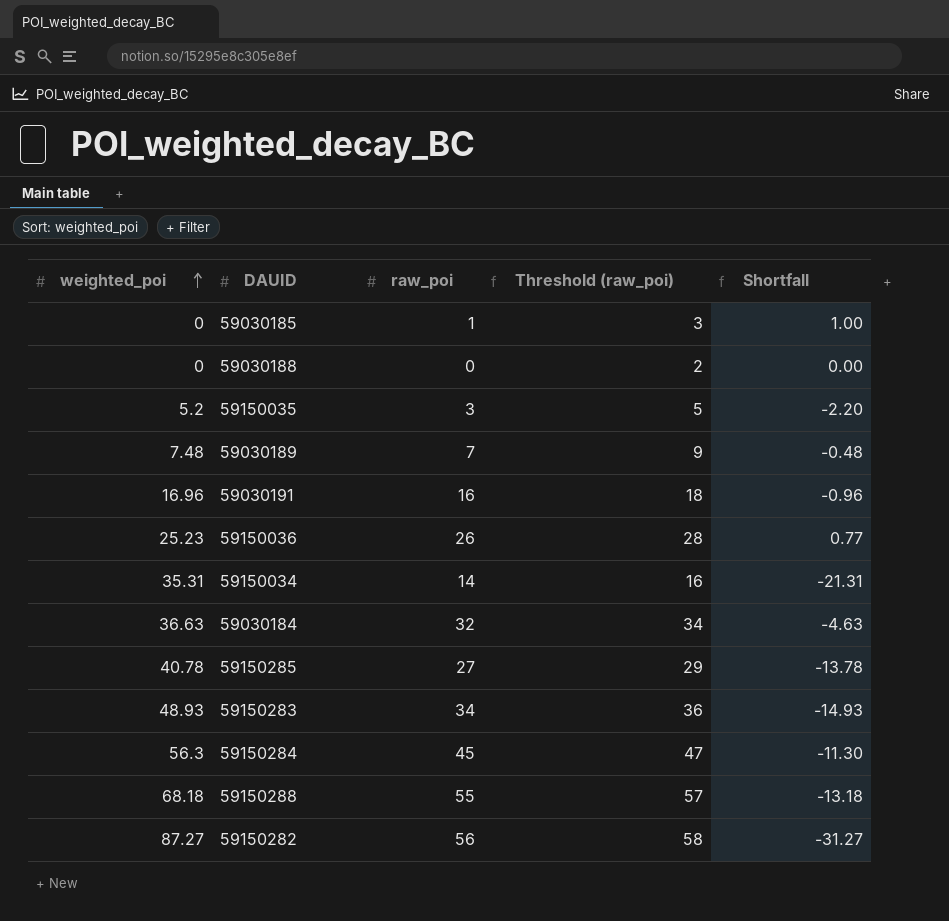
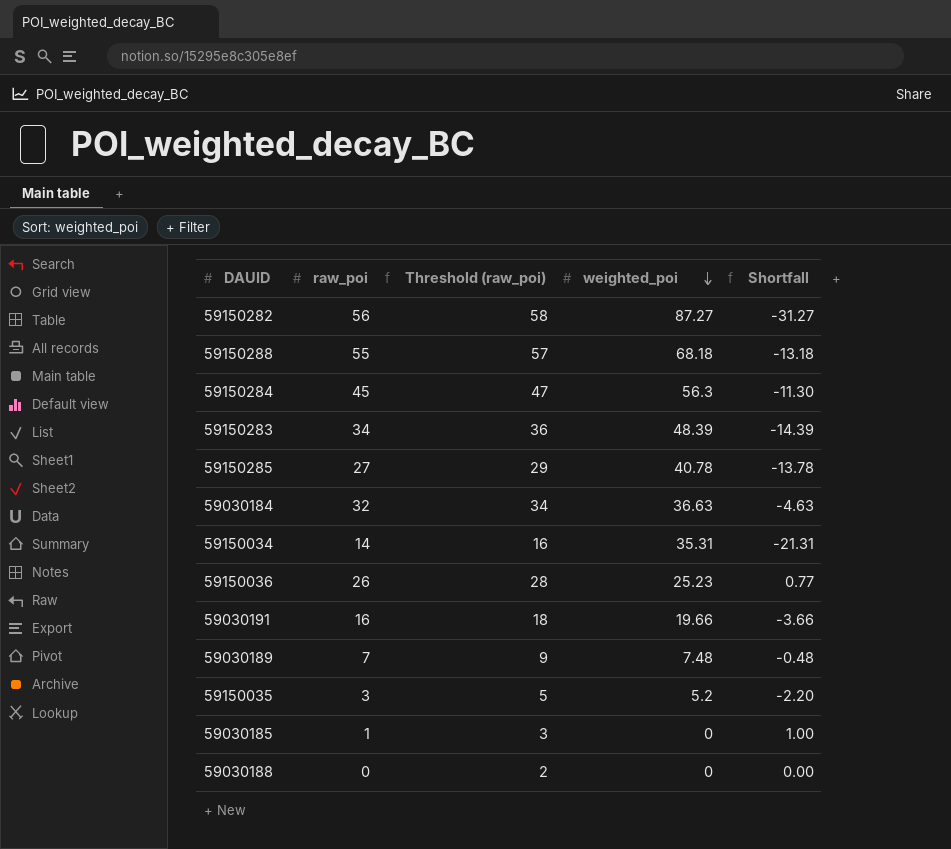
row order: weighted_poi ascending -> weighted_poi descending
column weighted_poi | position: 1 -> 4
59150283 | weighted_poi: 48.93 -> 48.39
59150283 | Shortfall: -14.93 -> -14.39
59030191 | weighted_poi: 16.96 -> 19.66
59030191 | Shortfall: -0.96 -> -3.66

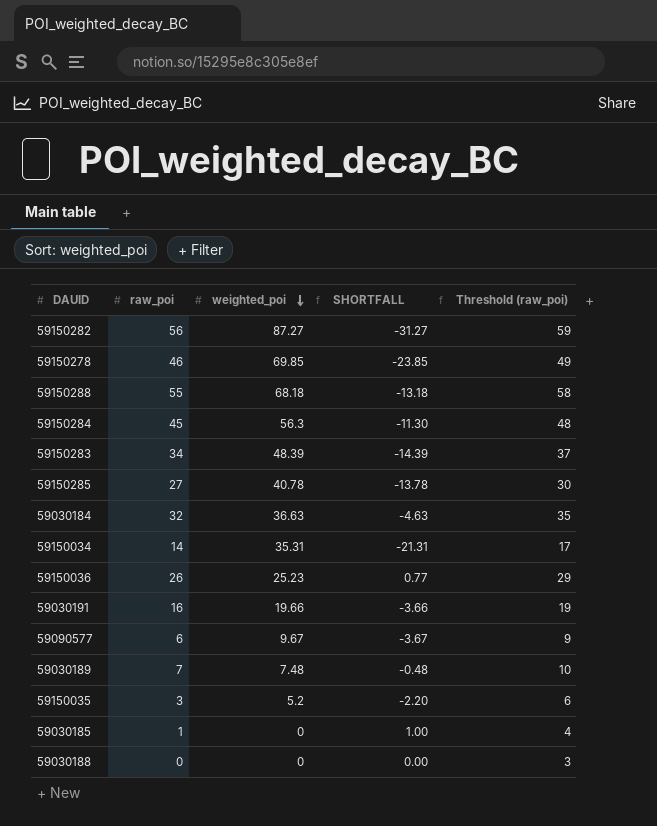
column name: Shortfall -> SHORTFALL
column Threshold (raw_poi) | formula: [raw_poi] + 2 -> [raw_poi] + 3
column Threshold (raw_poi) | position: 3 -> 5
row 59150278: none -> 46 | 69.85 | -23.85 | 49
row 59090577: none -> 6 | 9.67 | -3.67 | 9

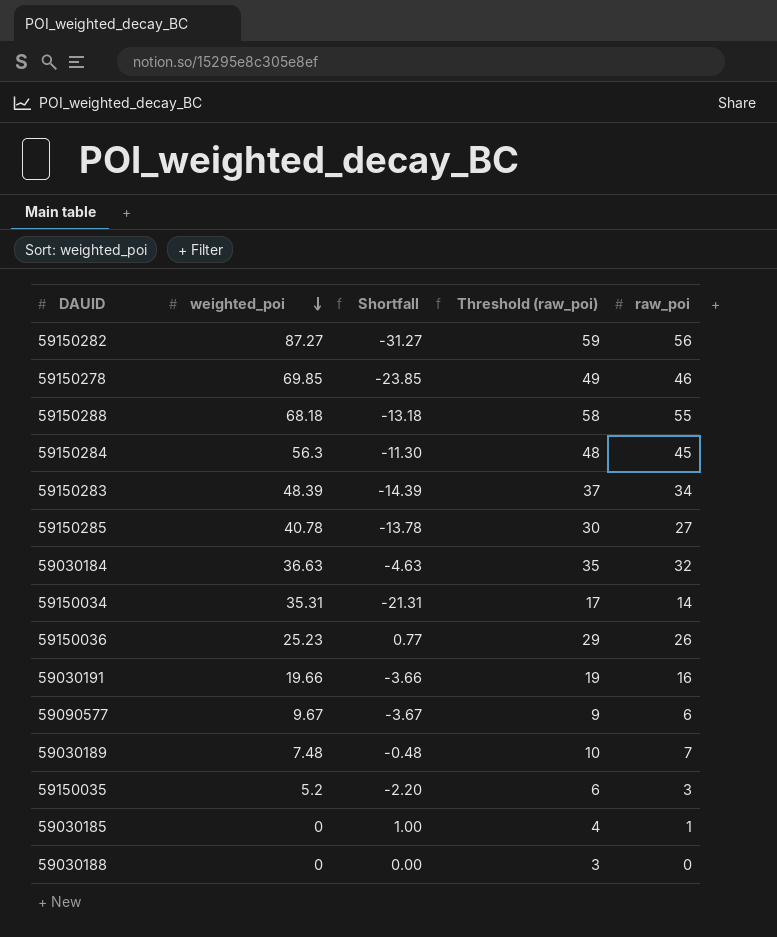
column name: SHORTFALL -> Shortfall
column raw_poi | position: 2 -> 5

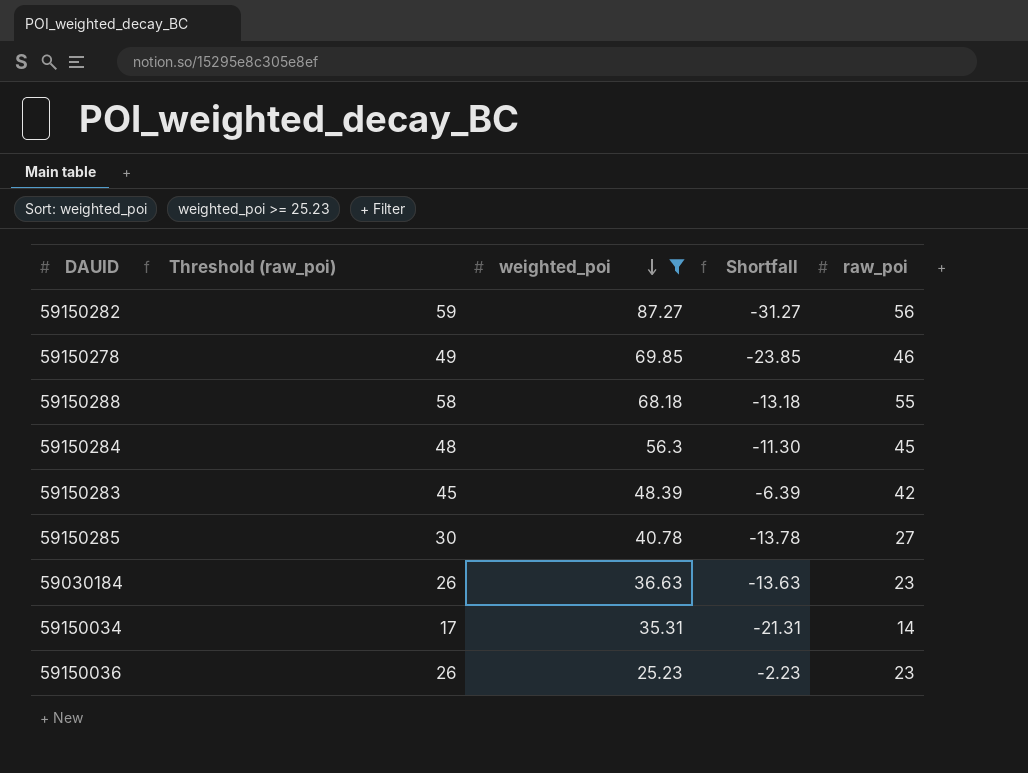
filter: none -> weighted_poi >= 25.23
column Threshold (raw_poi) | position: 4 -> 2
59150283 | Threshold (raw_poi): 37 -> 45
59150283 | Shortfall: -14.39 -> -6.39
59150283 | raw_poi: 34 -> 42
59030184 | Threshold (raw_poi): 35 -> 26
59030184 | Shortfall: -4.63 -> -13.63
59030184 | raw_poi: 32 -> 23
59150036 | Threshold (raw_poi): 29 -> 26
59150036 | Shortfall: 0.77 -> -2.23
59150036 | raw_poi: 26 -> 23

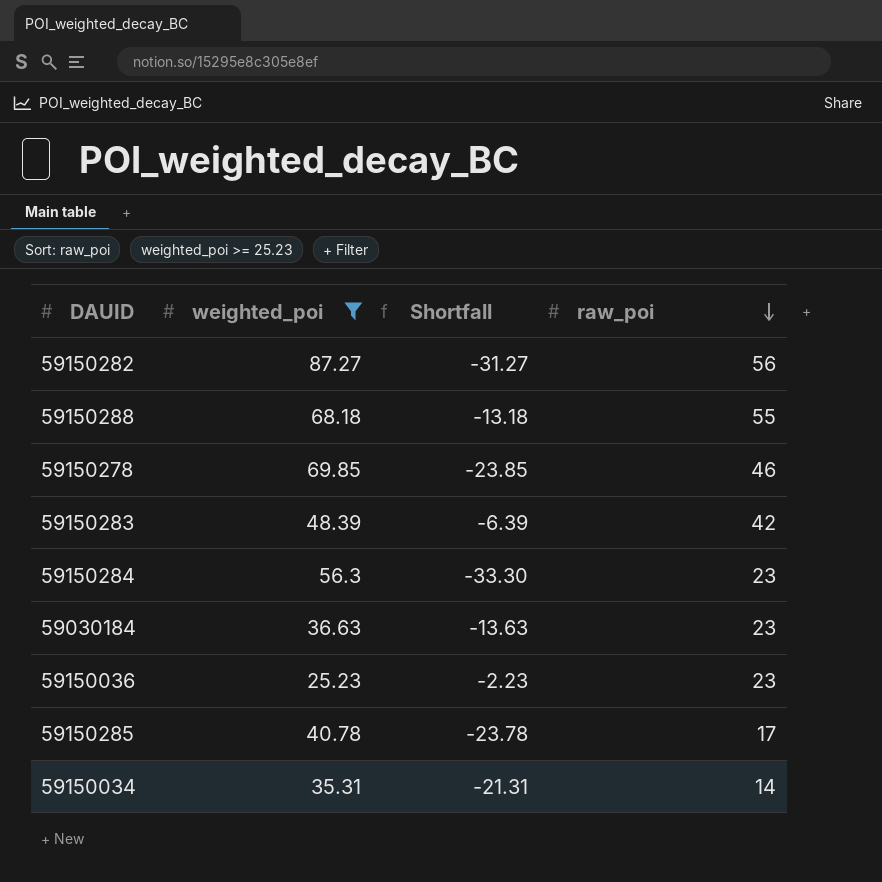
row order: weighted_poi descending -> raw_poi descending
column Threshold (raw_poi) | formula: [raw_poi] + 3 -> none
59150284 | Shortfall: -11.30 -> -33.30
59150284 | raw_poi: 45 -> 23
59150285 | Shortfall: -13.78 -> -23.78
59150285 | raw_poi: 27 -> 17

